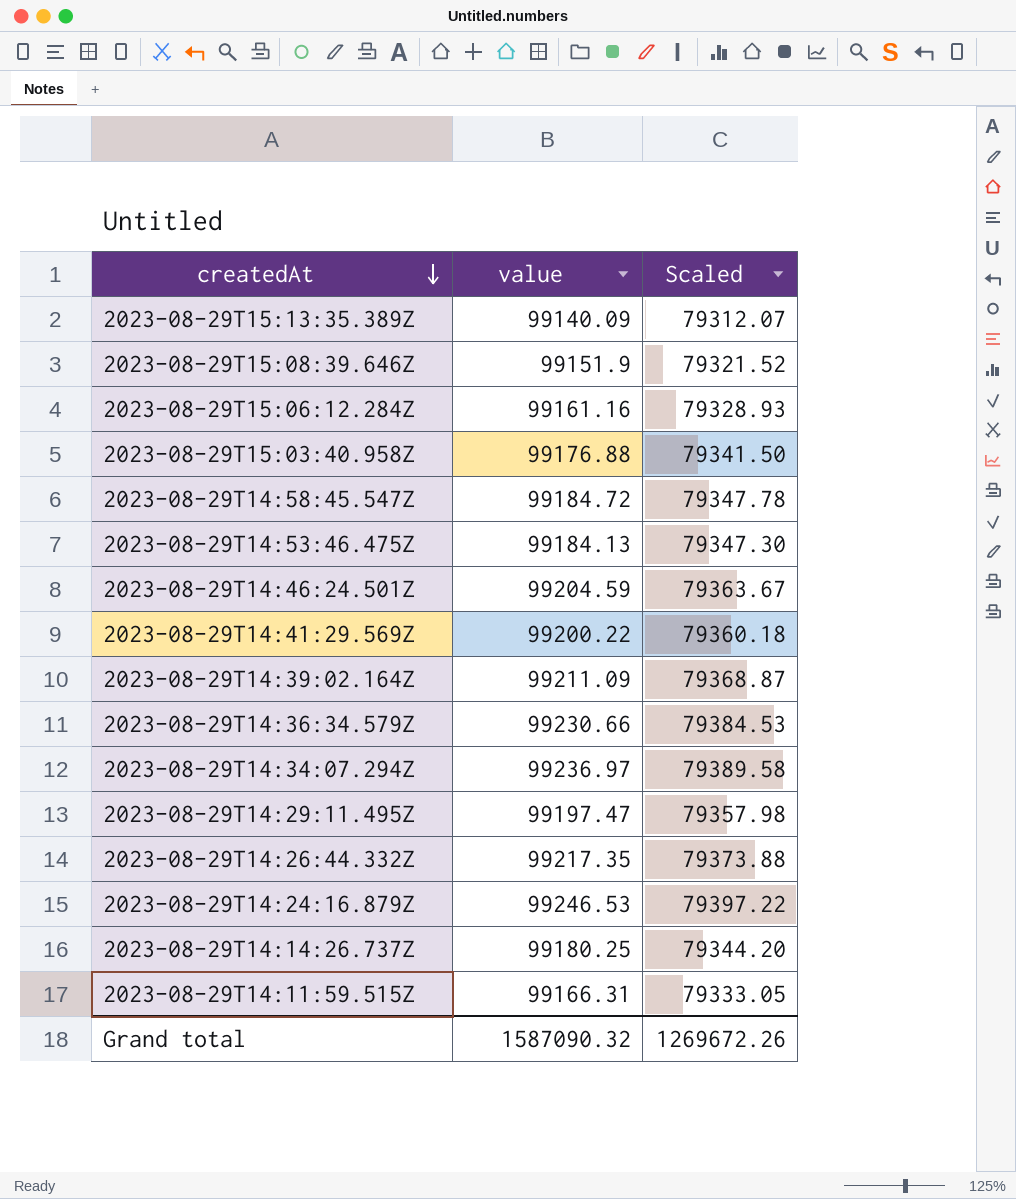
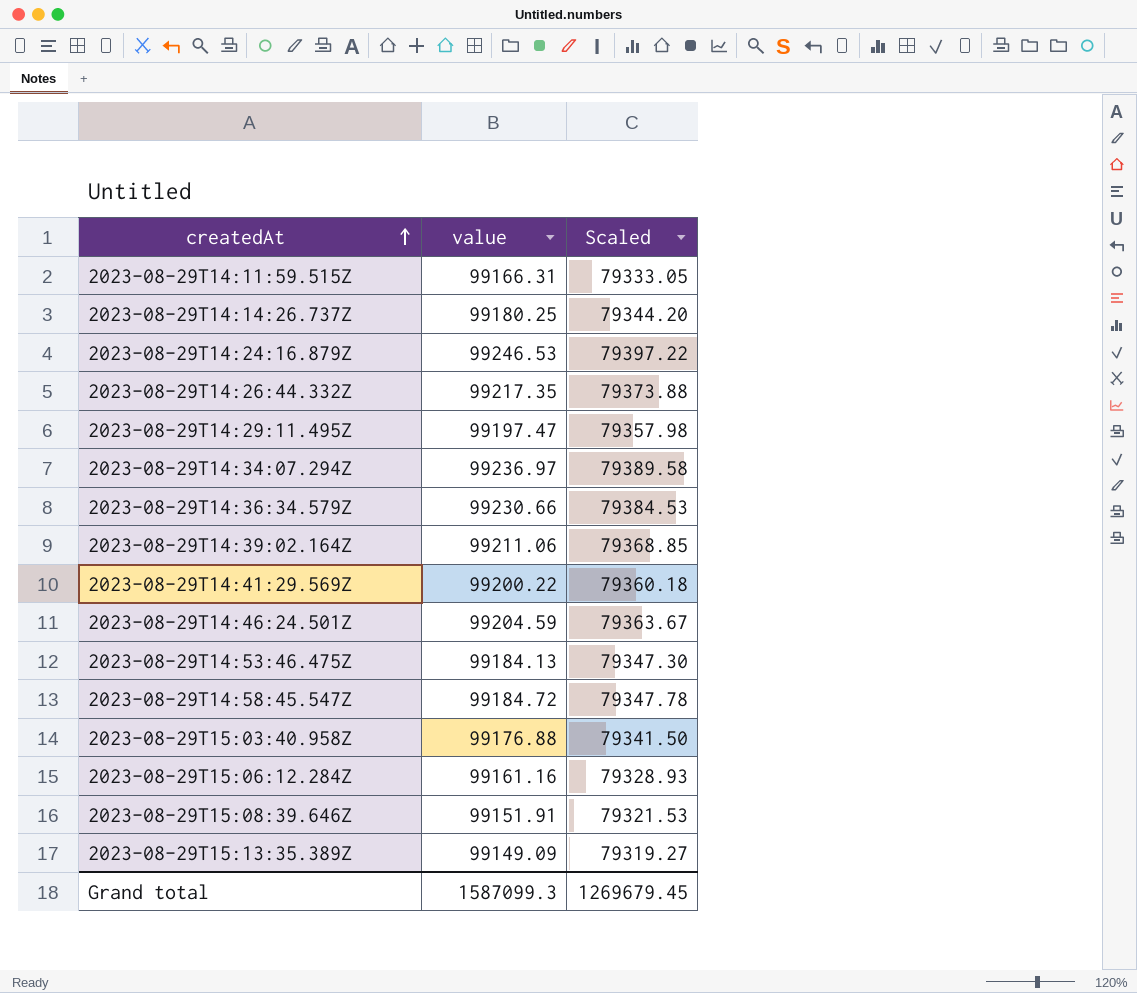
row order: createdAt descending -> createdAt ascending
2023-08-29T14:39:02.164Z | value: 99211.09 -> 99211.06
2023-08-29T14:39:02.164Z | Scaled: 79368.87 -> 79368.85
2023-08-29T15:08:39.646Z | value: 99151.9 -> 99151.91
2023-08-29T15:08:39.646Z | Scaled: 79321.52 -> 79321.53
2023-08-29T15:13:35.389Z | value: 99140.09 -> 99149.09
2023-08-29T15:13:35.389Z | Scaled: 79312.07 -> 79319.27
Grand total | value: 1587090.32 -> 1587099.3
Grand total | Scaled: 1269672.26 -> 1269679.45

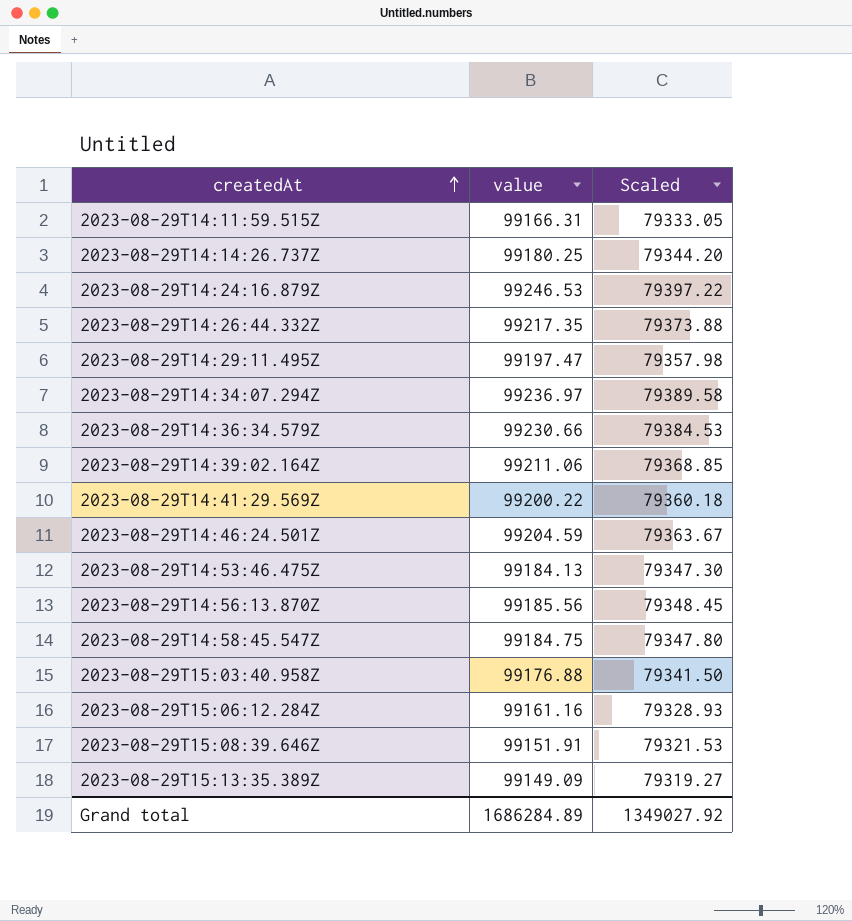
row 2023-08-29T14:56:13.870Z: none -> 99185.56 | 79348.45
2023-08-29T14:58:45.547Z | value: 99184.72 -> 99184.75
2023-08-29T14:58:45.547Z | Scaled: 79347.78 -> 79347.80
Grand total | value: 1587099.3 -> 1686284.89
Grand total | Scaled: 1269679.45 -> 1349027.92

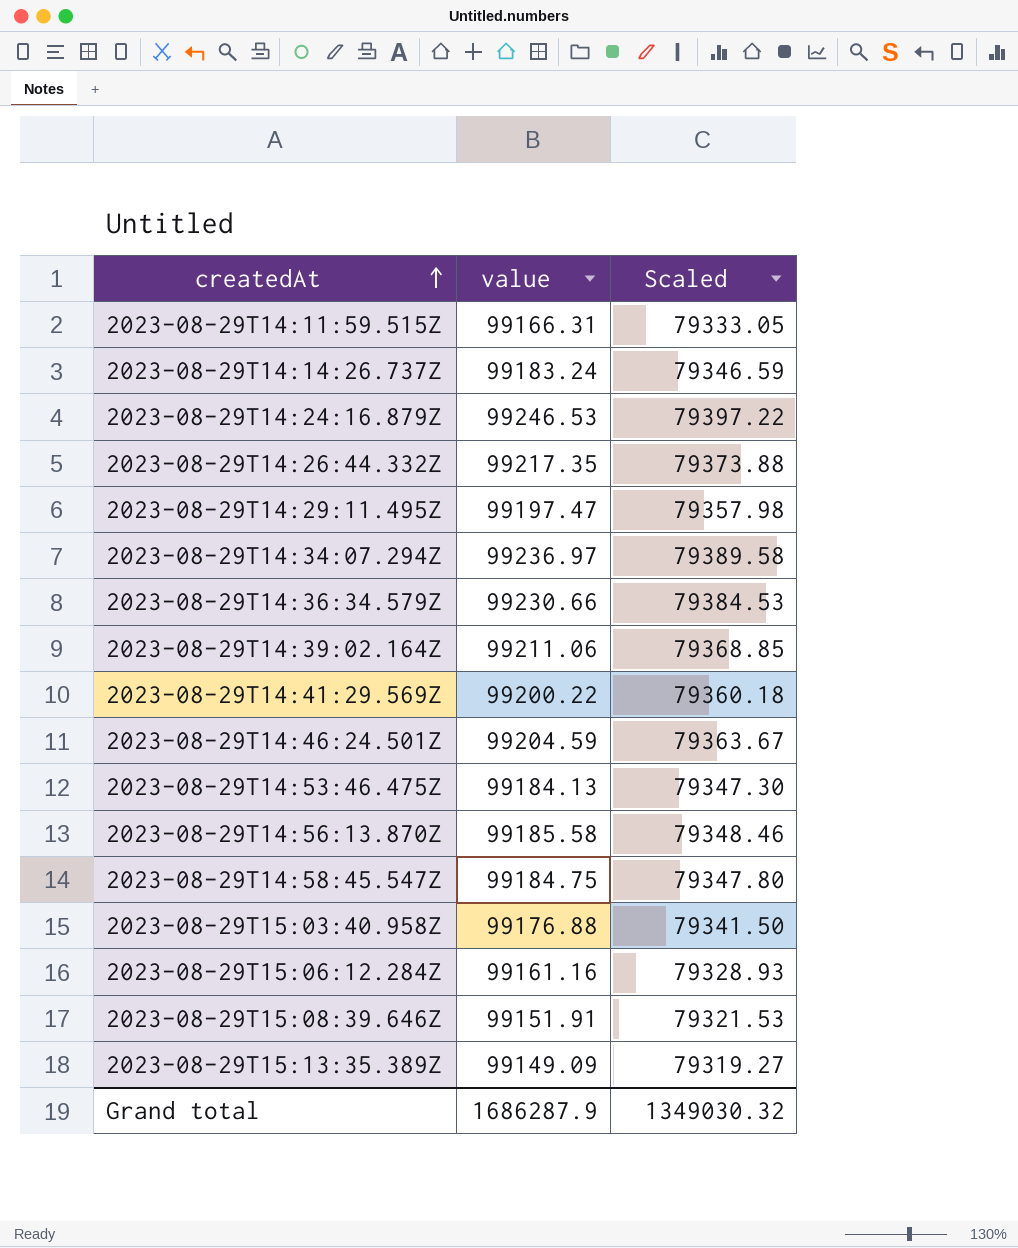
2023-08-29T14:14:26.737Z | value: 99180.25 -> 99183.24
2023-08-29T14:14:26.737Z | Scaled: 79344.20 -> 79346.59
2023-08-29T14:56:13.870Z | value: 99185.56 -> 99185.58
2023-08-29T14:56:13.870Z | Scaled: 79348.45 -> 79348.46
Grand total | value: 1686284.89 -> 1686287.9
Grand total | Scaled: 1349027.92 -> 1349030.32

